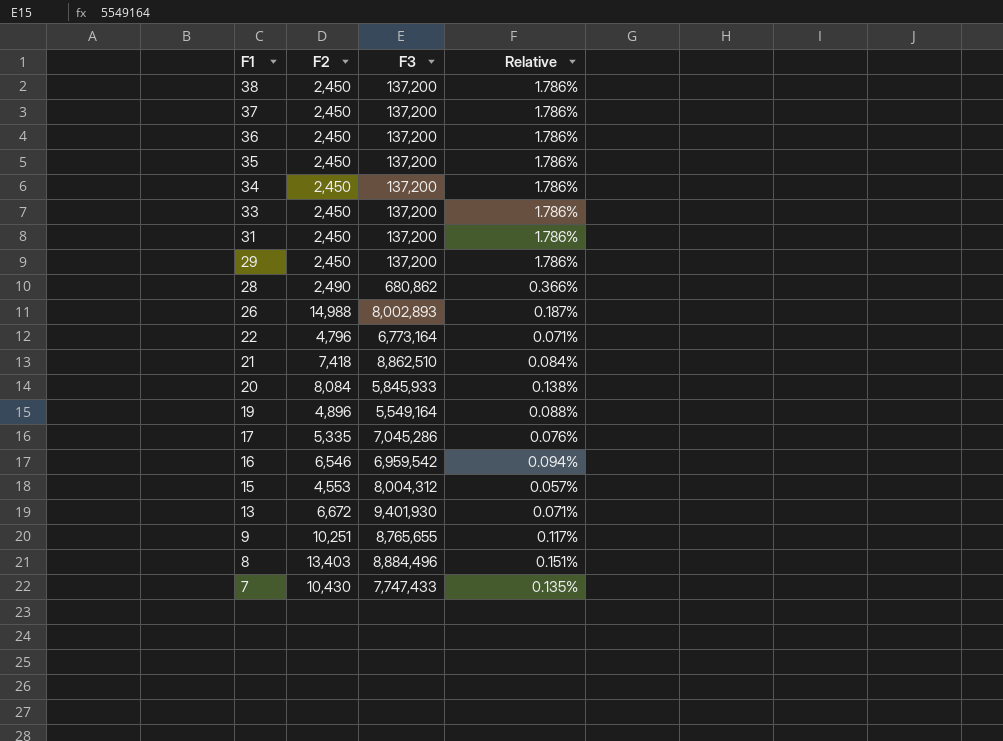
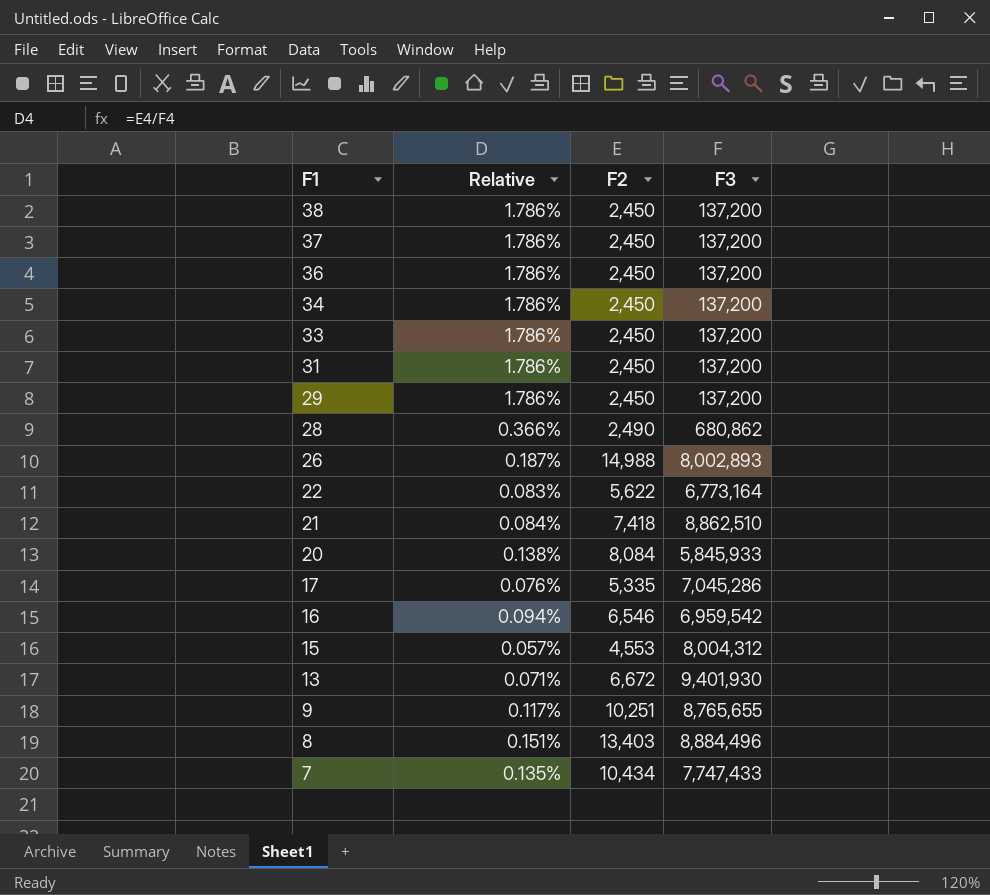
column Relative | position: 4 -> 2
row 35: 2,450 | 137,200 | 1.786% -> none
row 19: 4,896 | 5,549,164 | 0.088% -> none
22 | Relative: 0.071% -> 0.083%
22 | F2: 4,796 -> 5,622
7 | F2: 10,430 -> 10,434

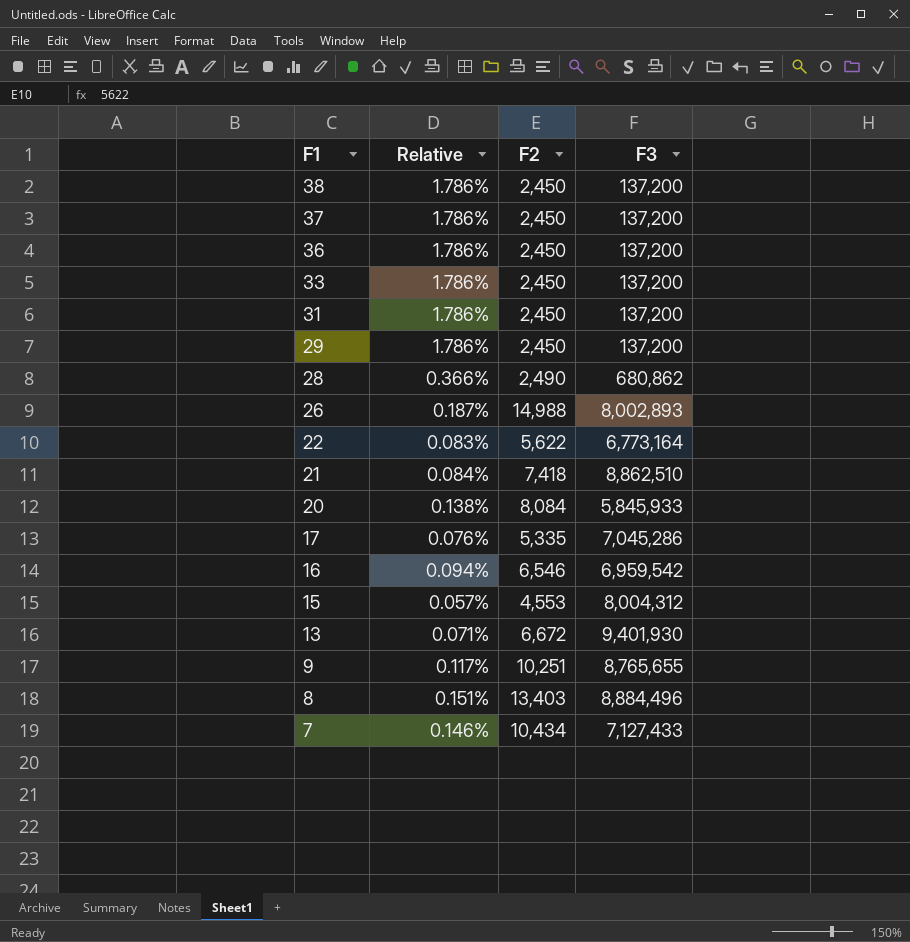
row 34: 1.786% | 2,450 | 137,200 -> none
7 | Relative: 0.135% -> 0.146%
7 | F3: 7,747,433 -> 7,127,433

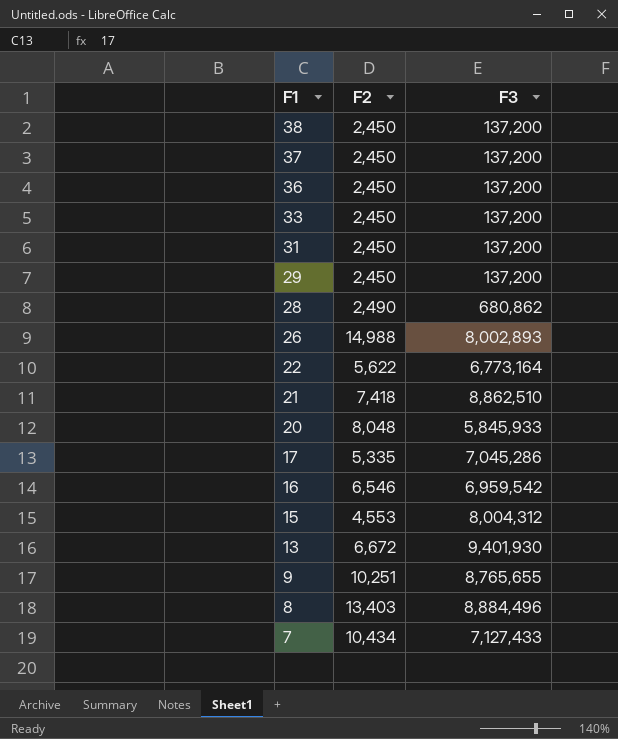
column Relative | formula: [F2] / [F3] -> none
20 | F2: 8,084 -> 8,048

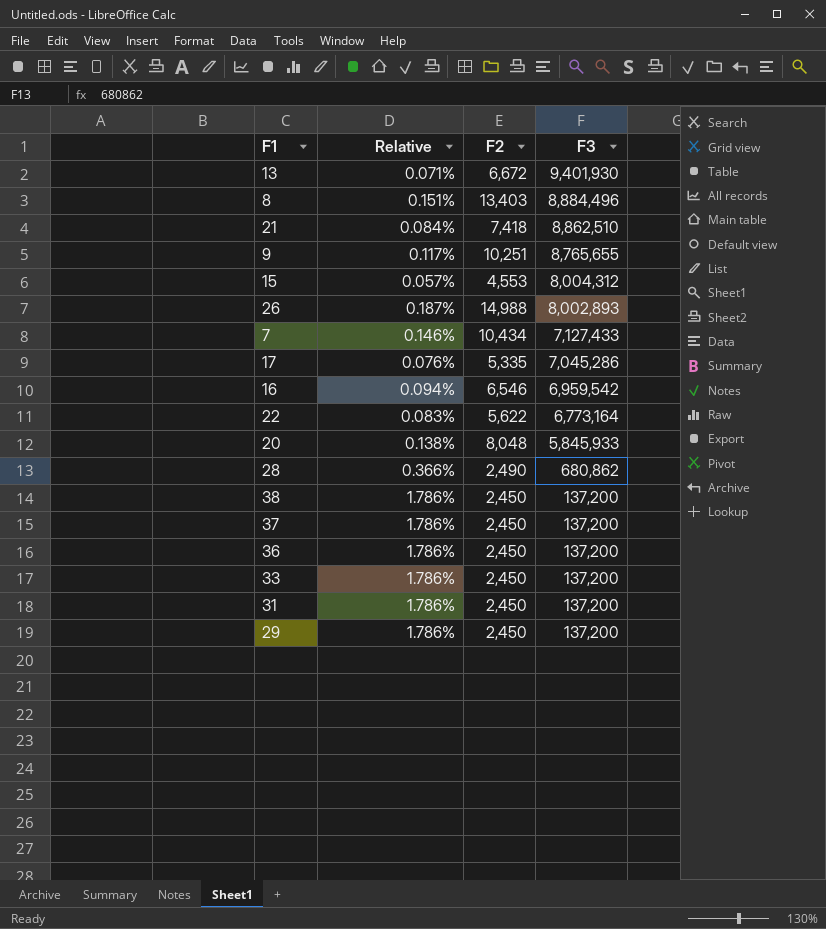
row order: F1 descending -> F3 descending
column Relative | formula: none -> [F2] / [F3]

